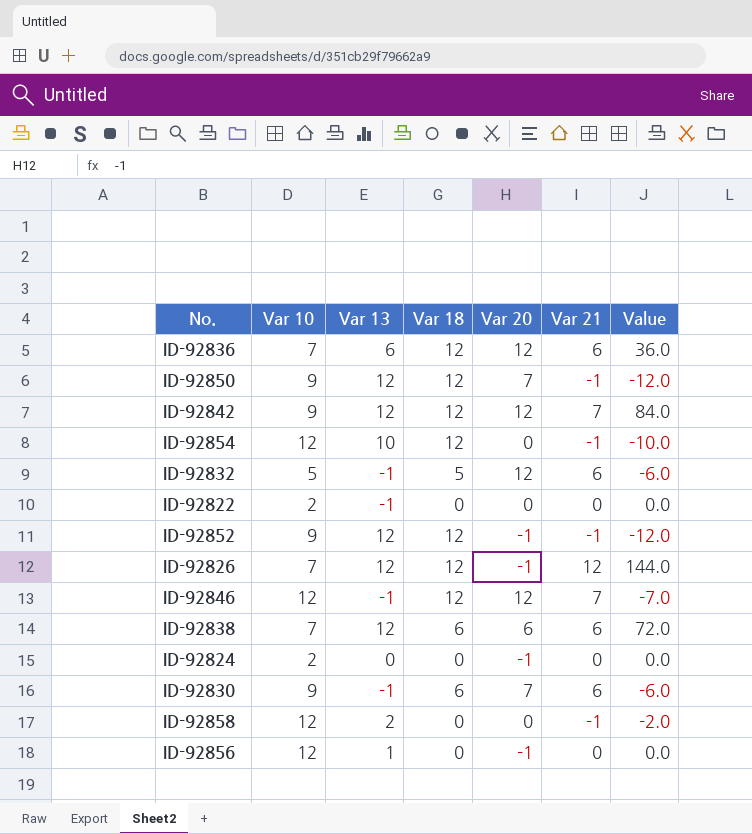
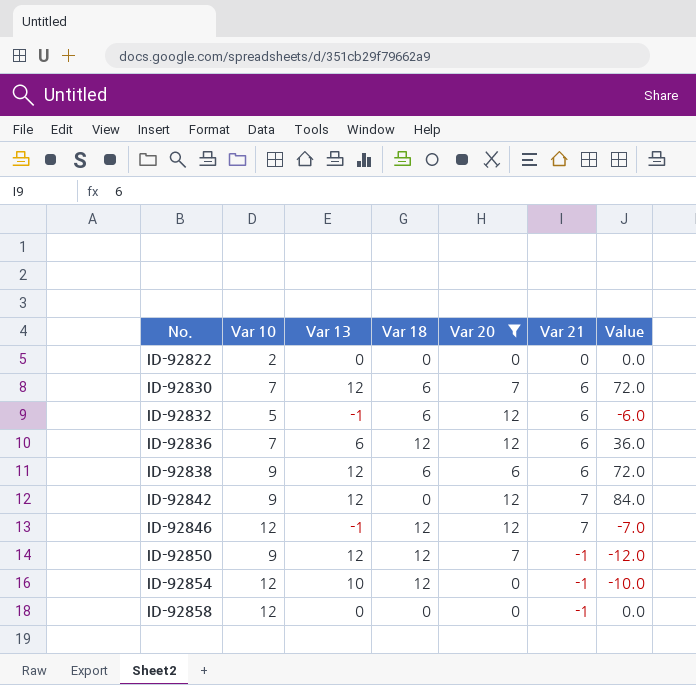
filter: none -> Var 20 != -1
row order: none -> No. ascending
ID-92822 | Var 13: -1 -> 0
ID-92830 | Var 10: 9 -> 7
ID-92830 | Var 13: -1 -> 12
ID-92830 | Value: -6.0 -> 72.0
ID-92832 | Var 18: 5 -> 6
ID-92838 | Var 10: 7 -> 9
ID-92842 | Var 18: 12 -> 0
ID-92858 | Var 13: 2 -> 0
ID-92858 | Value: -2.0 -> 0.0

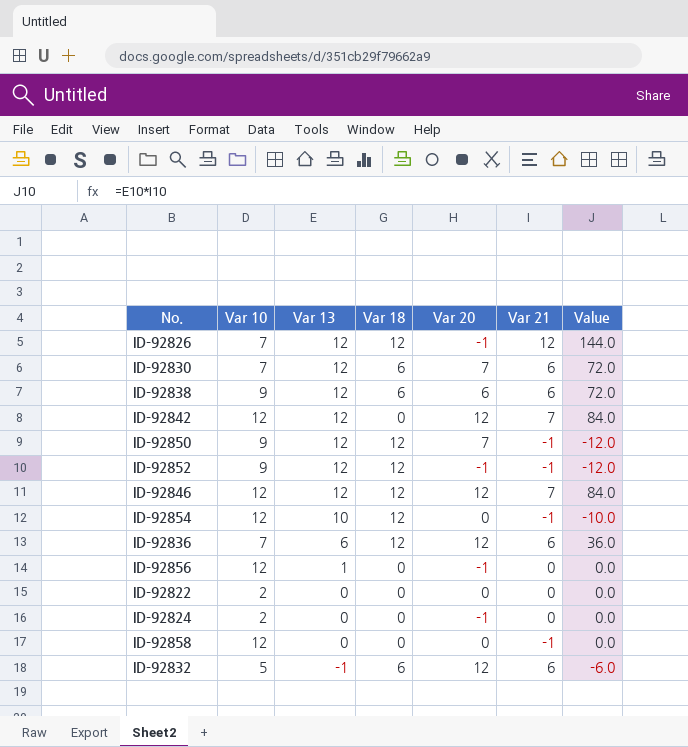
filter: Var 20 != -1 -> none
row order: No. ascending -> Var 13 descending
ID-92842 | Var 10: 9 -> 12
ID-92846 | Var 13: -1 -> 12
ID-92846 | Value: -7.0 -> 84.0

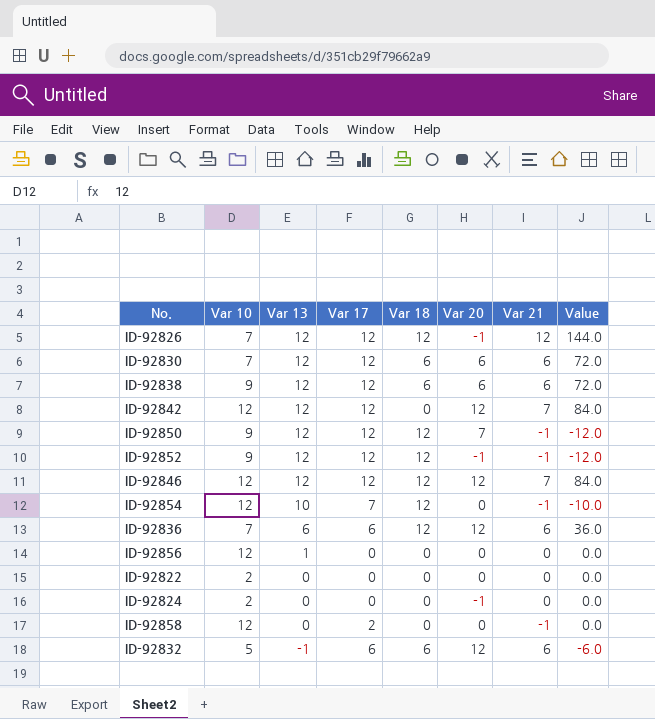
column Var 17 | position: none -> 4
ID-92830 | Var 20: 7 -> 6
ID-92856 | Var 20: -1 -> 0

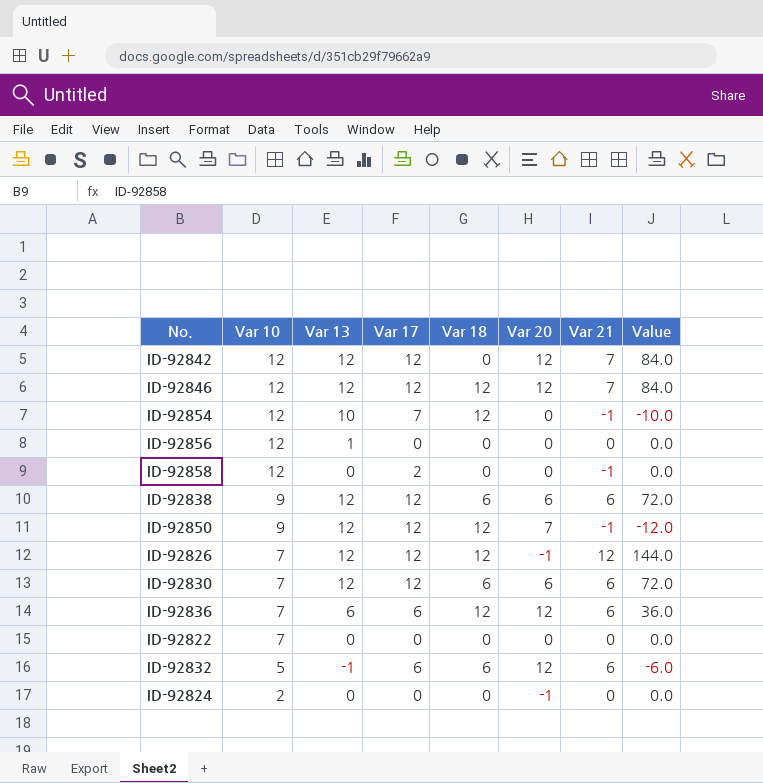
row order: Var 13 descending -> Var 10 descending
row ID-92852: 9 | 12 | 12 | 12 | -1 | -1 | -12.0 -> none
ID-92822 | Var 10: 2 -> 7

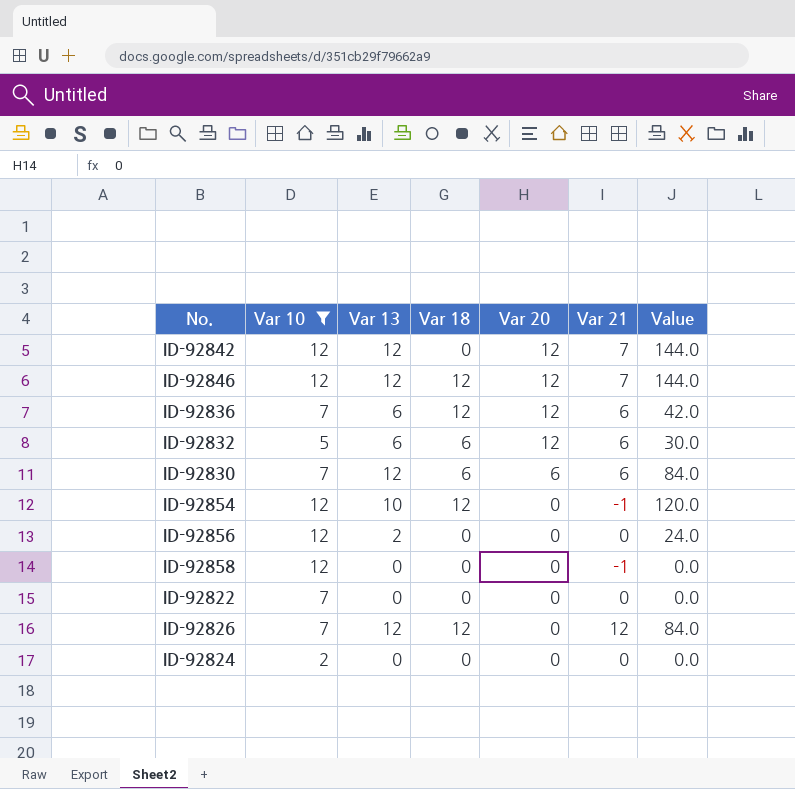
filter: none -> Var 10 != 9
row order: Var 10 descending -> Var 20 descending
column Var 17 | position: 4 -> none
column Value | formula: [Var 13] * [Var 21] -> [Var 10] * [Var 13]
ID-92832 | Var 13: -1 -> 6
ID-92856 | Var 13: 1 -> 2
ID-92826 | Var 20: -1 -> 0
ID-92824 | Var 20: -1 -> 0

